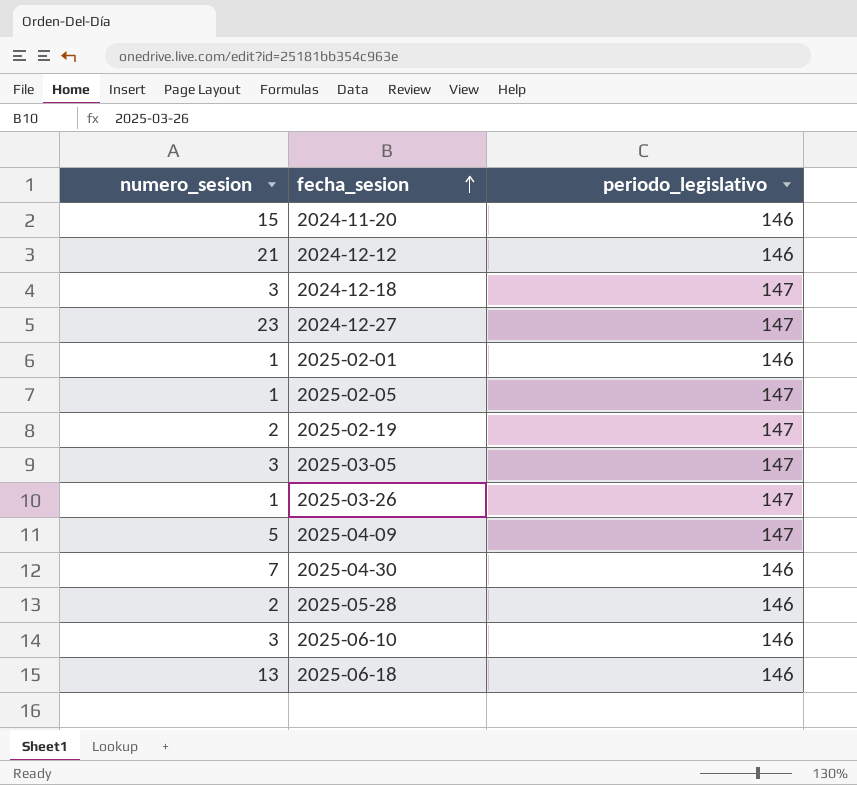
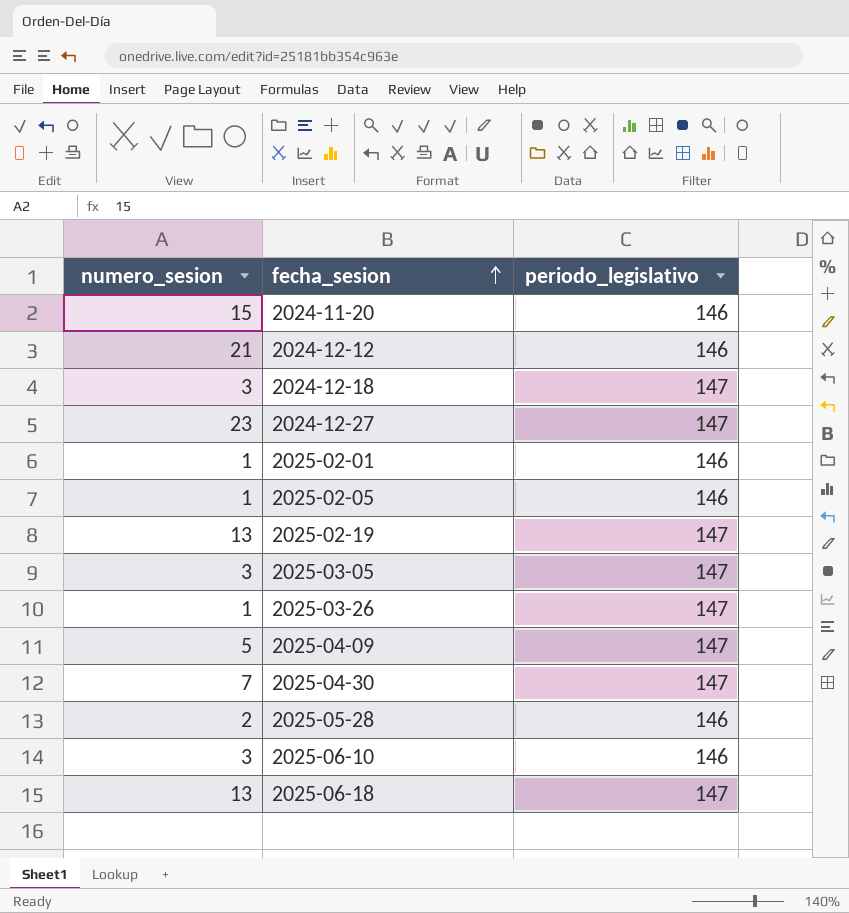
2025-02-05 | periodo_legislativo: 147 -> 146
2025-02-19 | numero_sesion: 2 -> 13
2025-04-30 | periodo_legislativo: 146 -> 147
2025-06-18 | periodo_legislativo: 146 -> 147

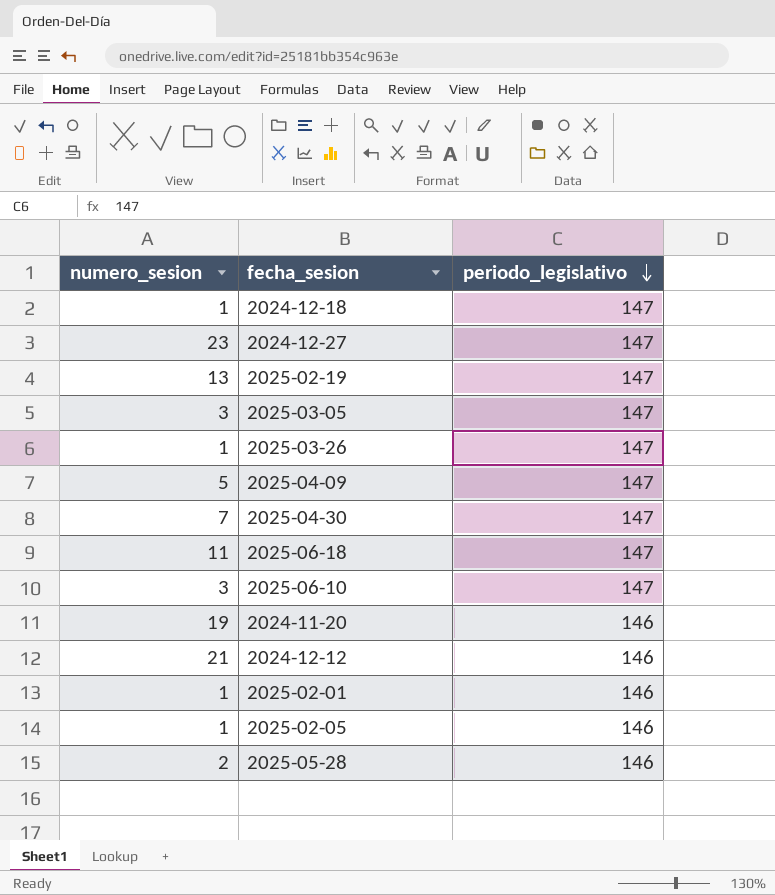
row order: fecha_sesion ascending -> periodo_legislativo descending
2024-12-18 | numero_sesion: 3 -> 1
2025-06-18 | numero_sesion: 13 -> 11
2025-06-10 | periodo_legislativo: 146 -> 147
2024-11-20 | numero_sesion: 15 -> 19

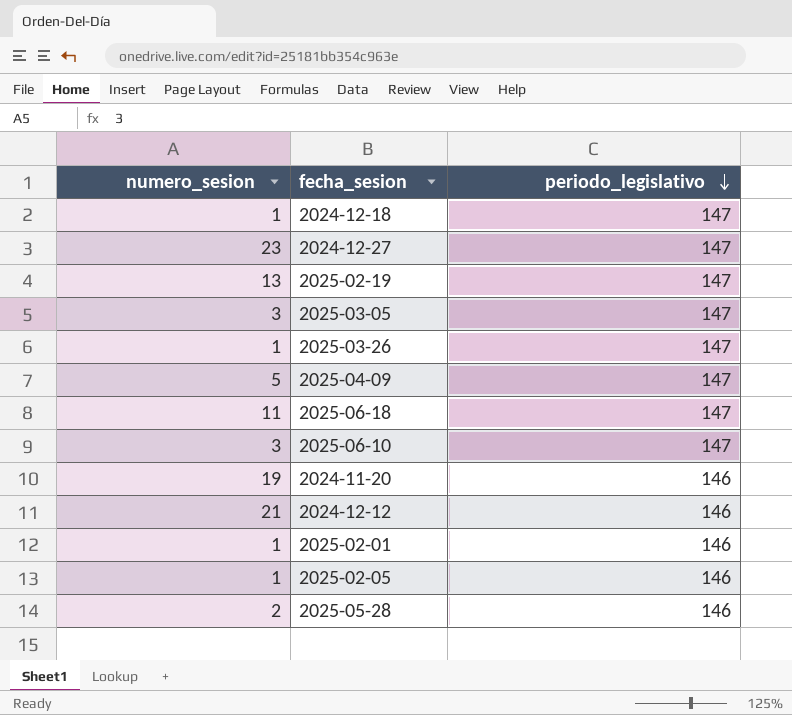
row 2025-04-30: 7 | 147 -> none

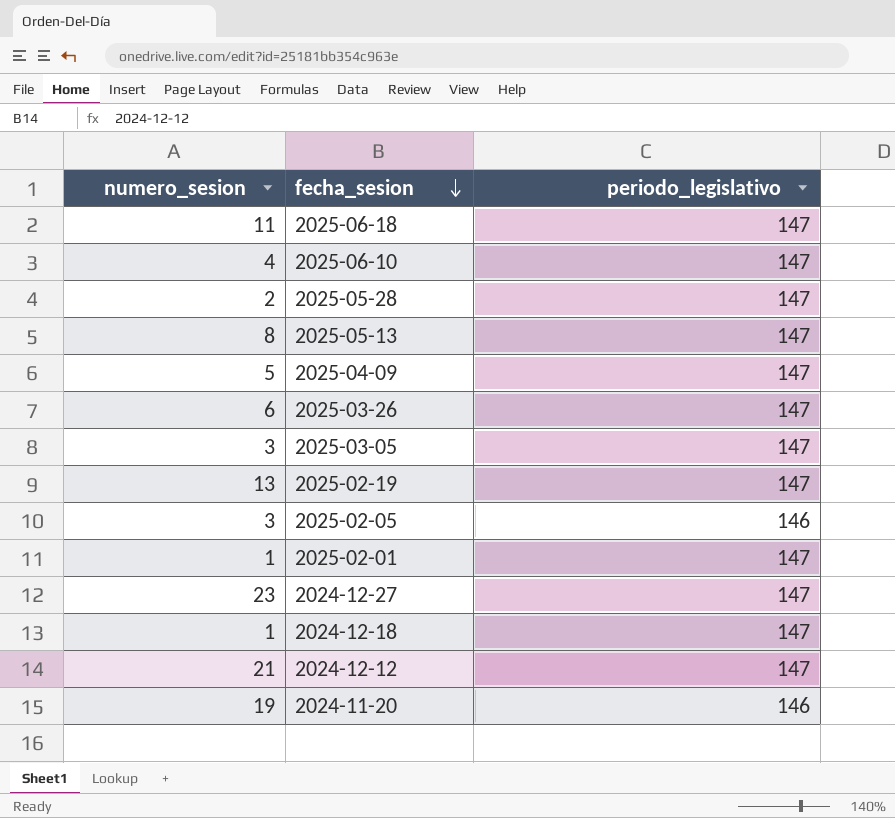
row order: periodo_legislativo descending -> fecha_sesion descending
2025-06-10 | numero_sesion: 3 -> 4
2025-05-28 | periodo_legislativo: 146 -> 147
row 2025-05-13: none -> 8 | 147
2025-03-26 | numero_sesion: 1 -> 6
2025-02-05 | numero_sesion: 1 -> 3
2025-02-01 | periodo_legislativo: 146 -> 147
2024-12-12 | periodo_legislativo: 146 -> 147

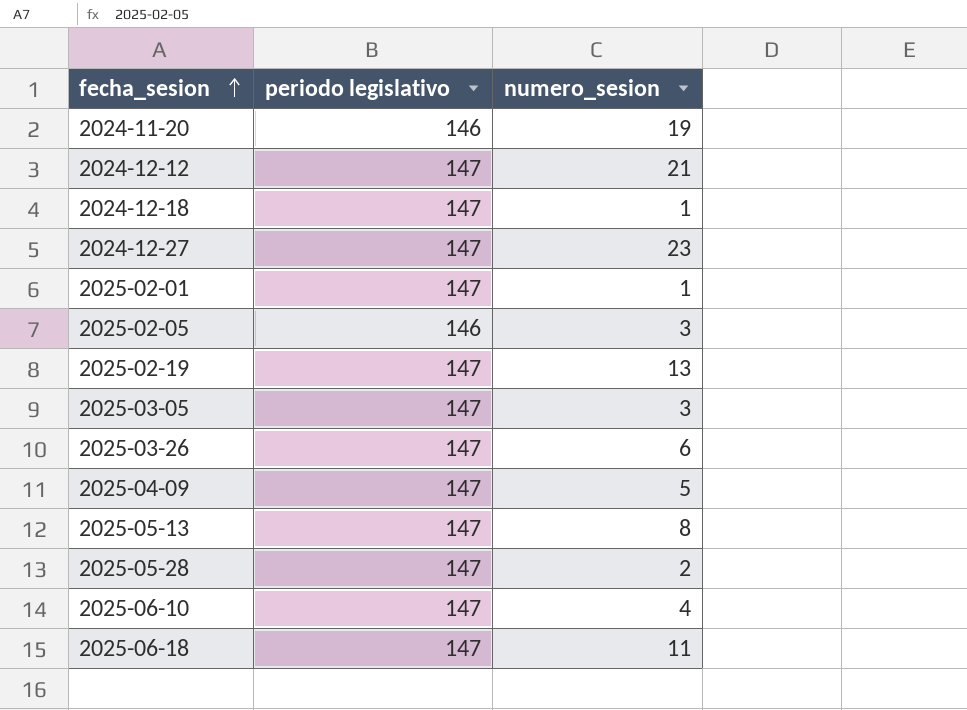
row order: fecha_sesion descending -> fecha_sesion ascending
column name: periodo_legislativo -> periodo legislativo
column numero_sesion | position: 1 -> 3

